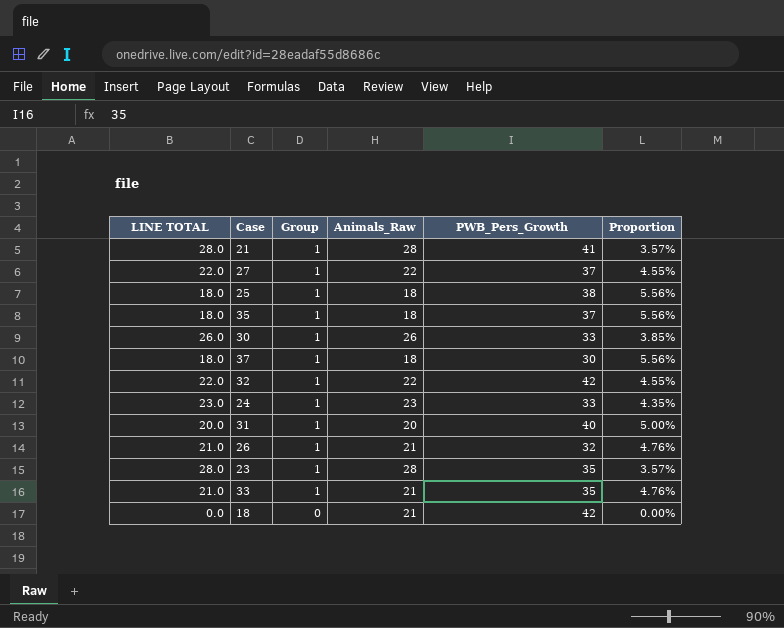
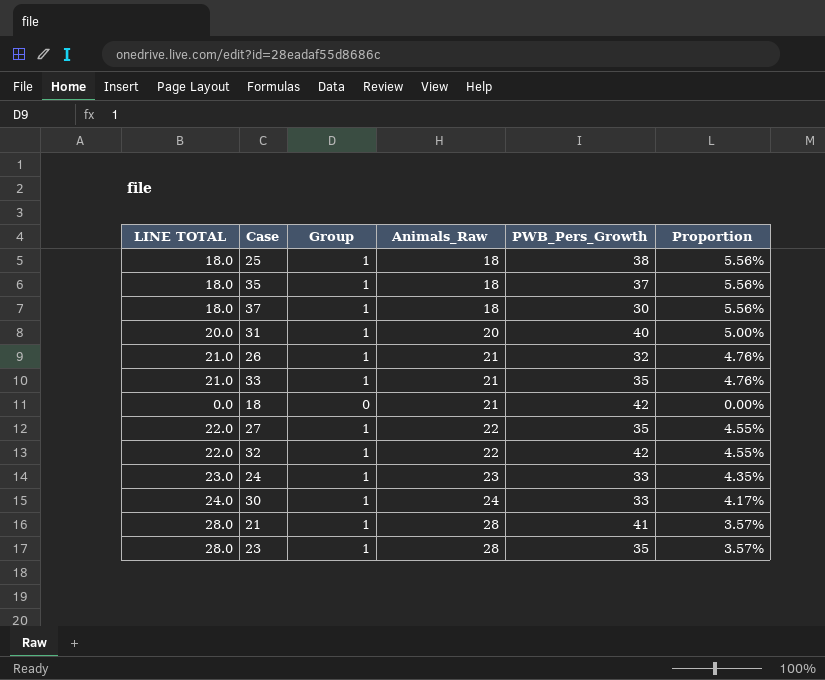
row order: Group descending -> Animals_Raw ascending
27 | PWB_Pers_Growth: 37 -> 35
30 | LINE TOTAL: 26.0 -> 24.0
30 | Animals_Raw: 26 -> 24
30 | Proportion: 3.85% -> 4.17%

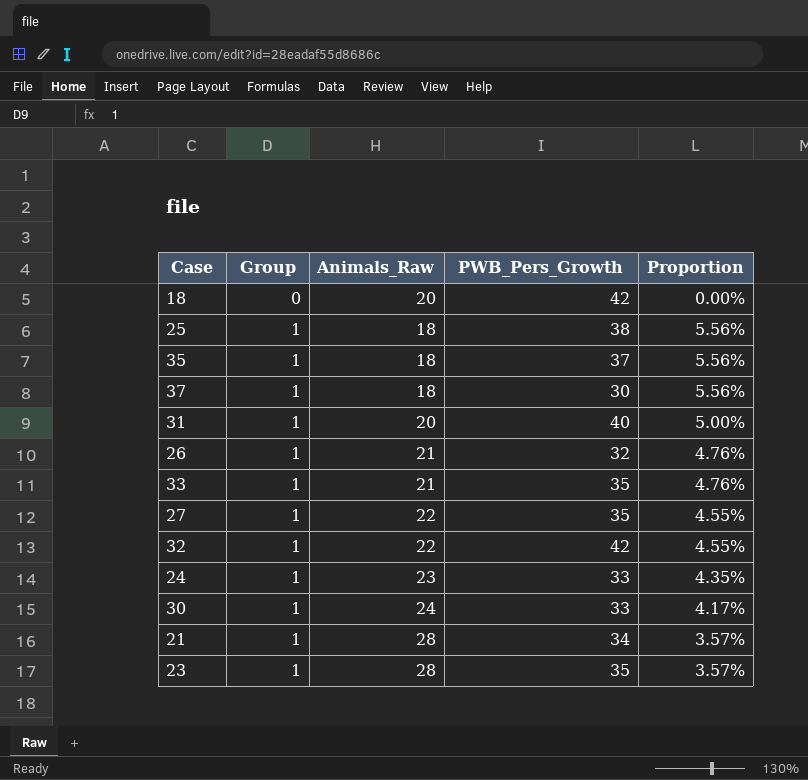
row order: Animals_Raw ascending -> Group ascending
column LINE TOTAL | formula: [Group] * [Animals_Raw] -> none
18 | Animals_Raw: 21 -> 20
21 | PWB_Pers_Growth: 41 -> 34

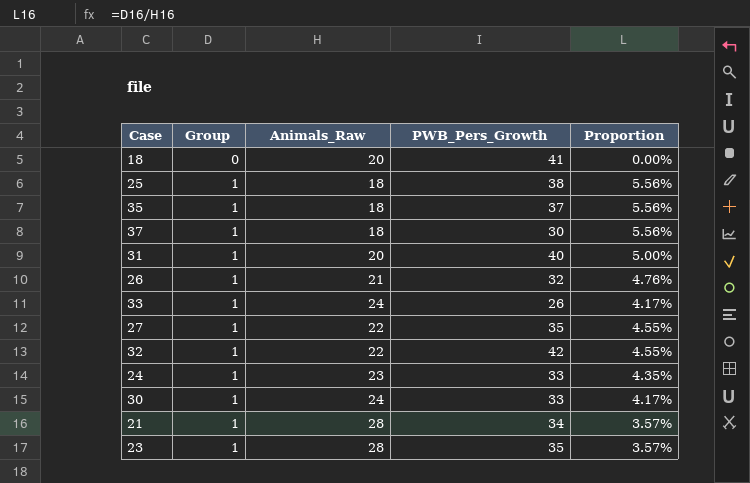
18 | PWB_Pers_Growth: 42 -> 41
33 | Animals_Raw: 21 -> 24
33 | PWB_Pers_Growth: 35 -> 26
33 | Proportion: 4.76% -> 4.17%

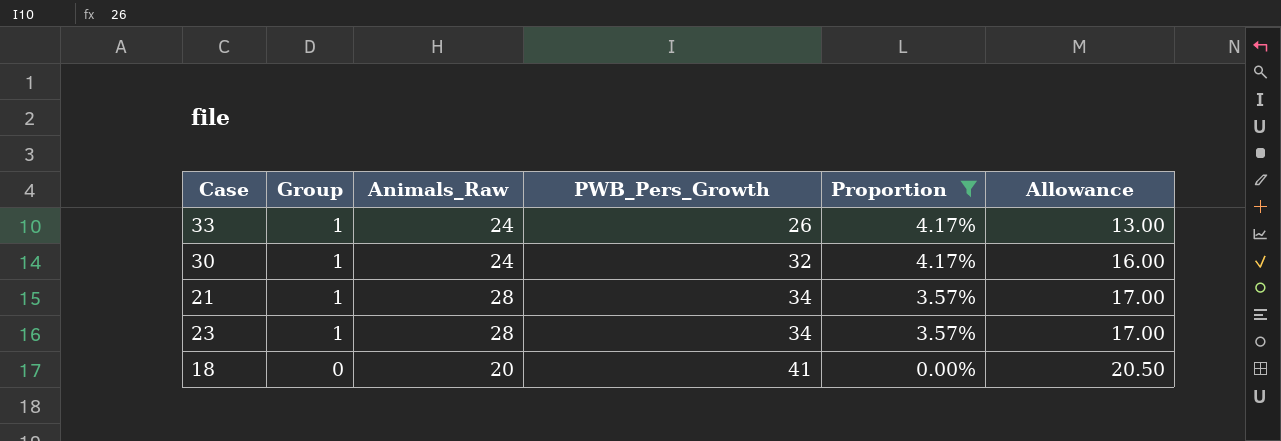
filter: none -> Proportion <= 4.17%
row order: Group ascending -> Group descending
column Allowance | formula: none -> [PWB_Pers_Growth] * 0.5
30 | PWB_Pers_Growth: 33 -> 32
23 | PWB_Pers_Growth: 35 -> 34

